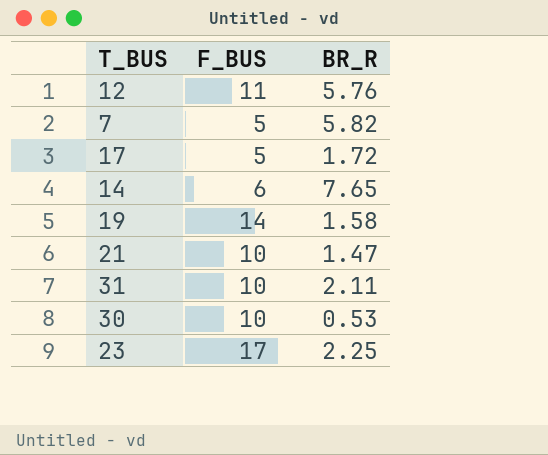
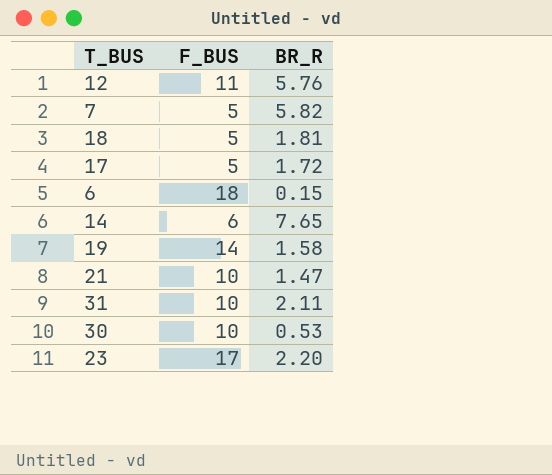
row 18: none -> 5 | 1.81
row 6: none -> 18 | 0.15
23 | BR_R: 2.25 -> 2.20

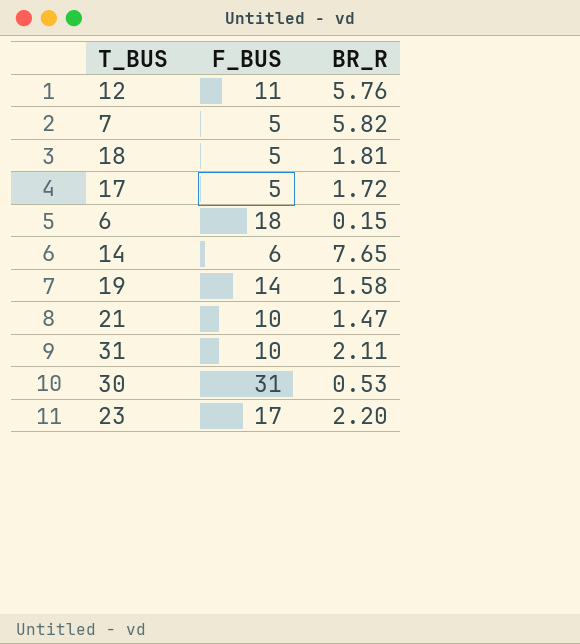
30 | F_BUS: 10 -> 31

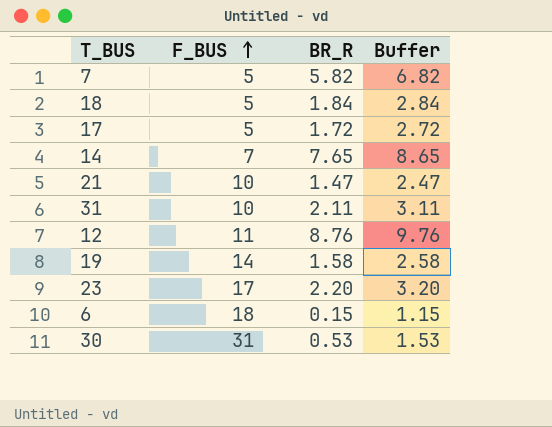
row order: none -> F_BUS ascending
column Buffer | formula: none -> [BR_R] + 1
18 | BR_R: 1.81 -> 1.84
14 | F_BUS: 6 -> 7
12 | BR_R: 5.76 -> 8.76

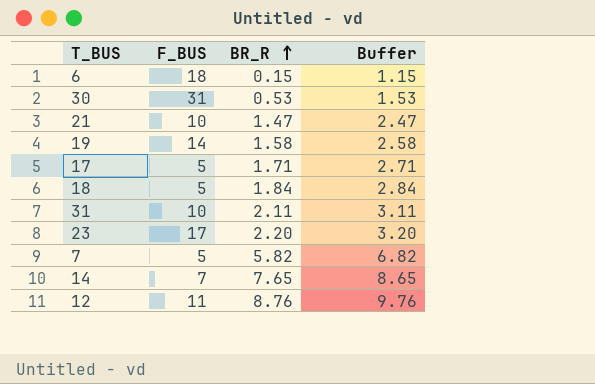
row order: F_BUS ascending -> BR_R ascending
17 | BR_R: 1.72 -> 1.71
17 | Buffer: 2.72 -> 2.71

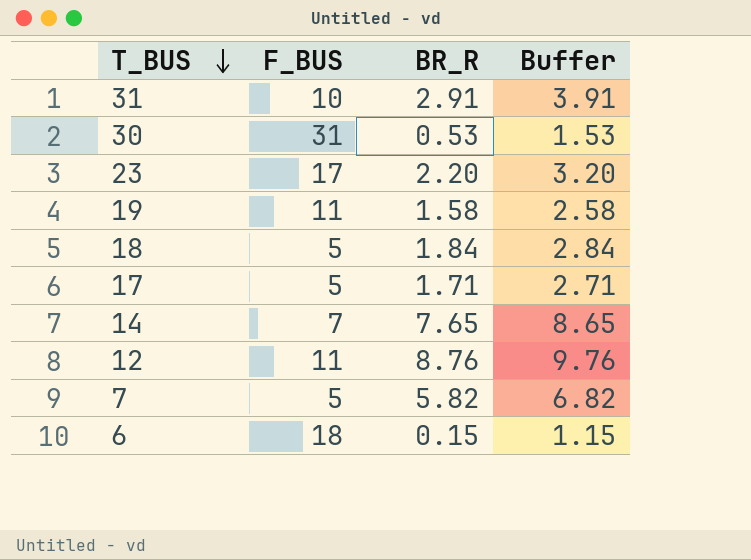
row order: BR_R ascending -> T_BUS descending
row 21: 10 | 1.47 | 2.47 -> none
31 | BR_R: 2.11 -> 2.91
31 | Buffer: 3.11 -> 3.91
19 | F_BUS: 14 -> 11

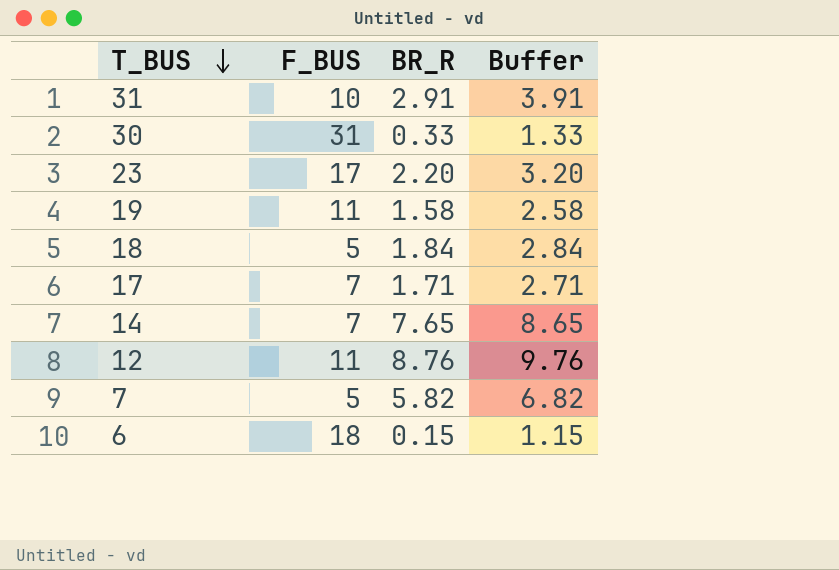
30 | BR_R: 0.53 -> 0.33
30 | Buffer: 1.53 -> 1.33
17 | F_BUS: 5 -> 7

